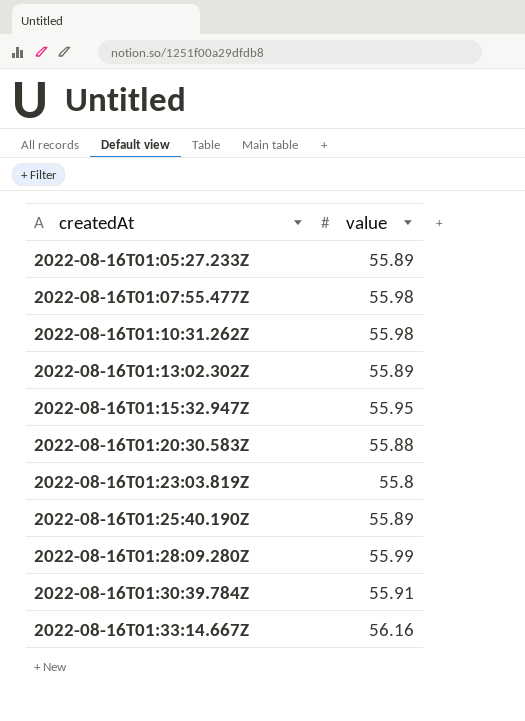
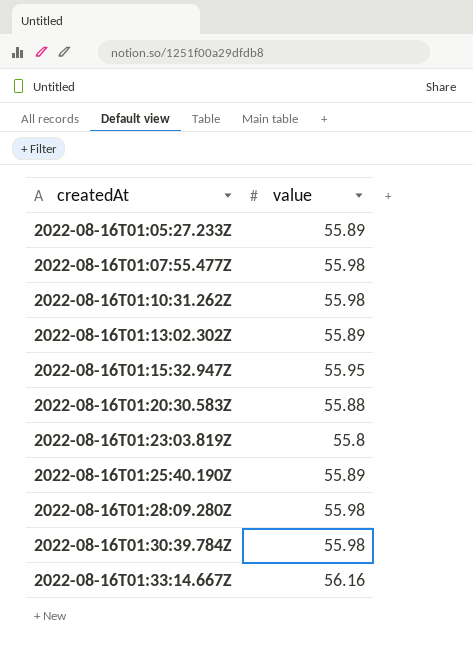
2022-08-16T01:28:09.280Z | value: 55.99 -> 55.98
2022-08-16T01:30:39.784Z | value: 55.91 -> 55.98

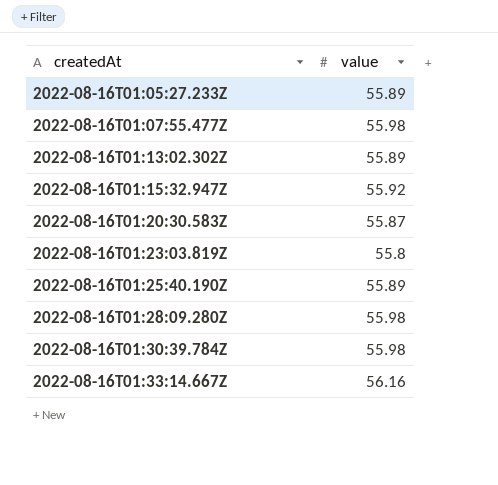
row 2022-08-16T01:10:31.262Z: 55.98 -> none
2022-08-16T01:15:32.947Z | value: 55.95 -> 55.92
2022-08-16T01:20:30.583Z | value: 55.88 -> 55.87

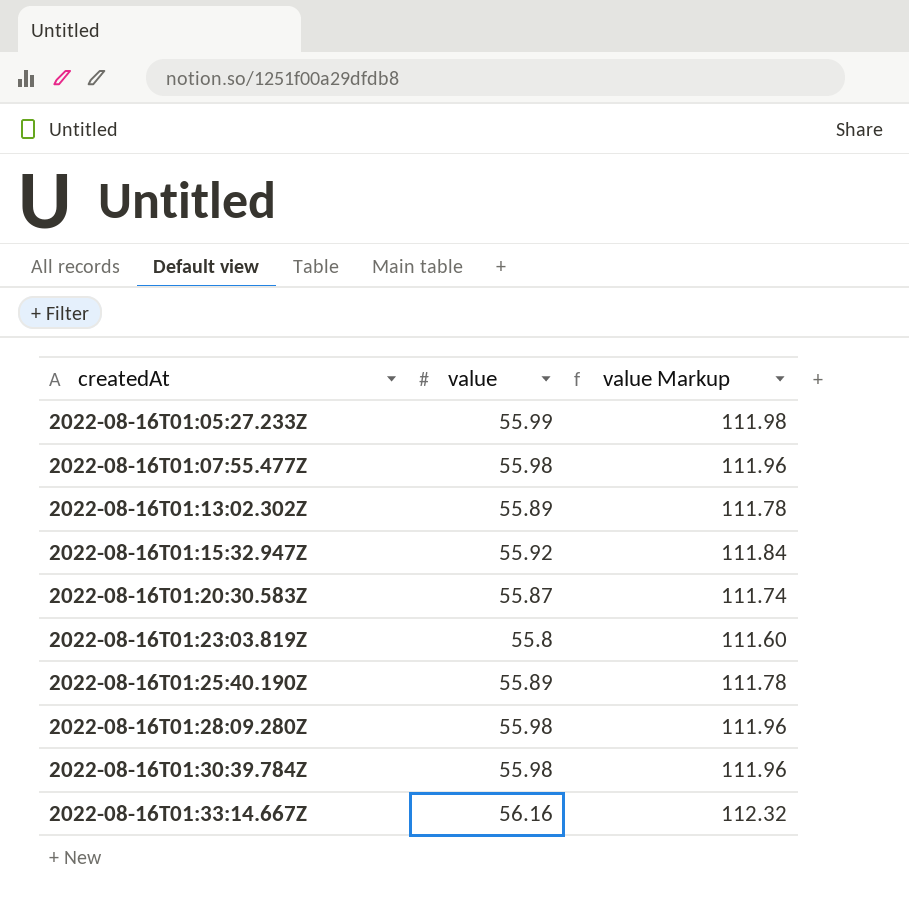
column value Markup | formula: none -> [value] * 2
2022-08-16T01:05:27.233Z | value: 55.89 -> 55.99

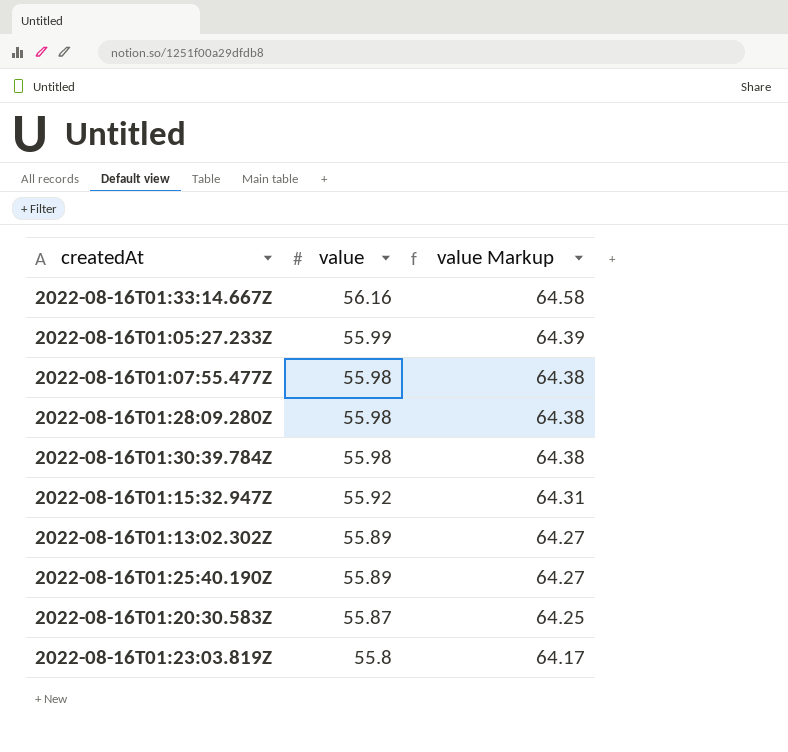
row order: createdAt ascending -> value descending
column value Markup | formula: [value] * 2 -> [value] * 1.15

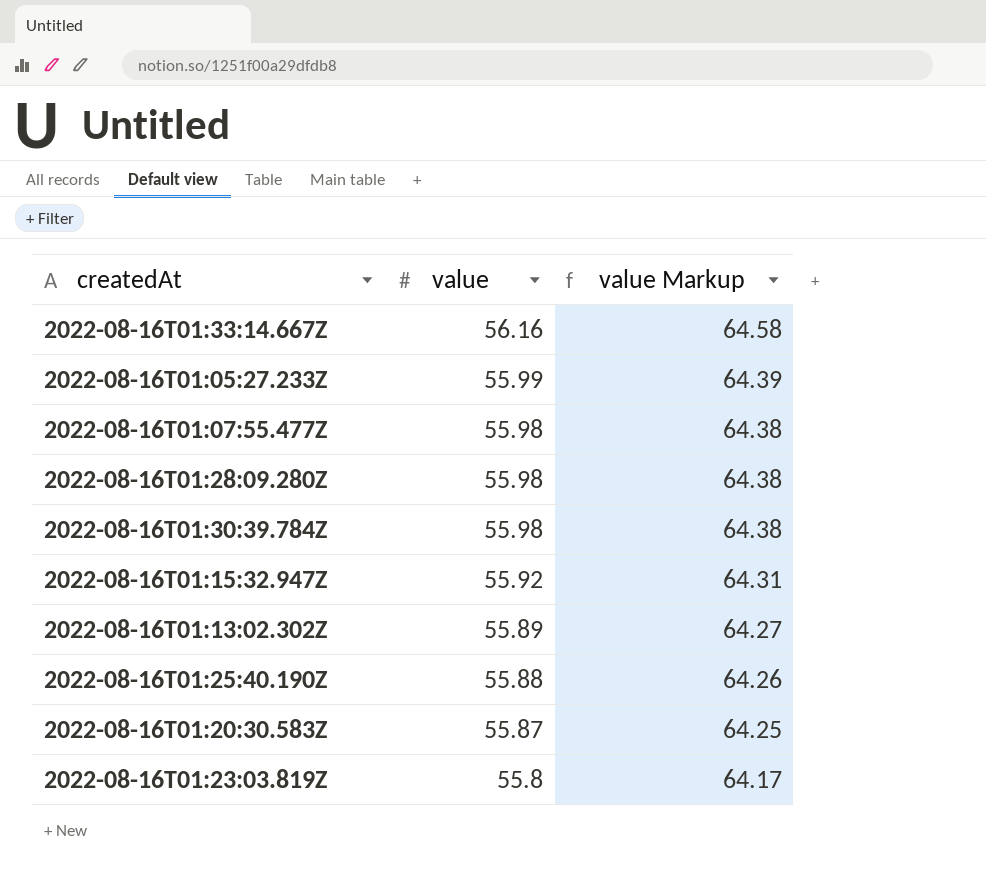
2022-08-16T01:25:40.190Z | value: 55.89 -> 55.88
2022-08-16T01:25:40.190Z | value Markup: 64.27 -> 64.26

